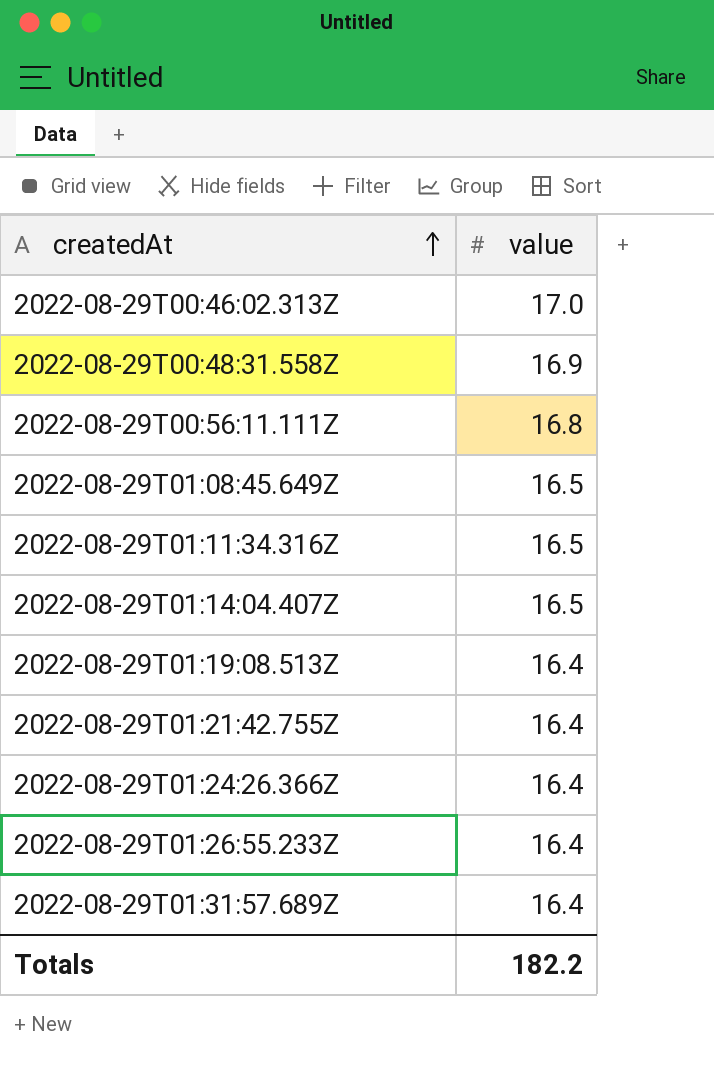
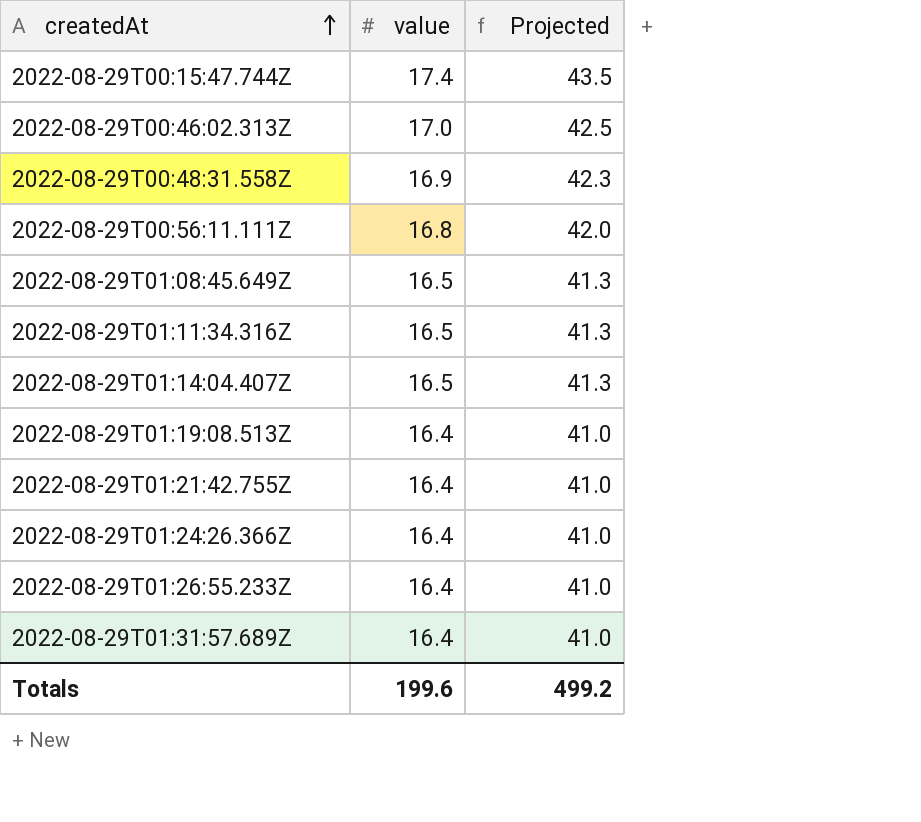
column Projected | formula: none -> [value] * 2.5
row 2022-08-29T00:15:47.744Z: none -> 17.4 | 43.5
Totals | value: 182.2 -> 199.6

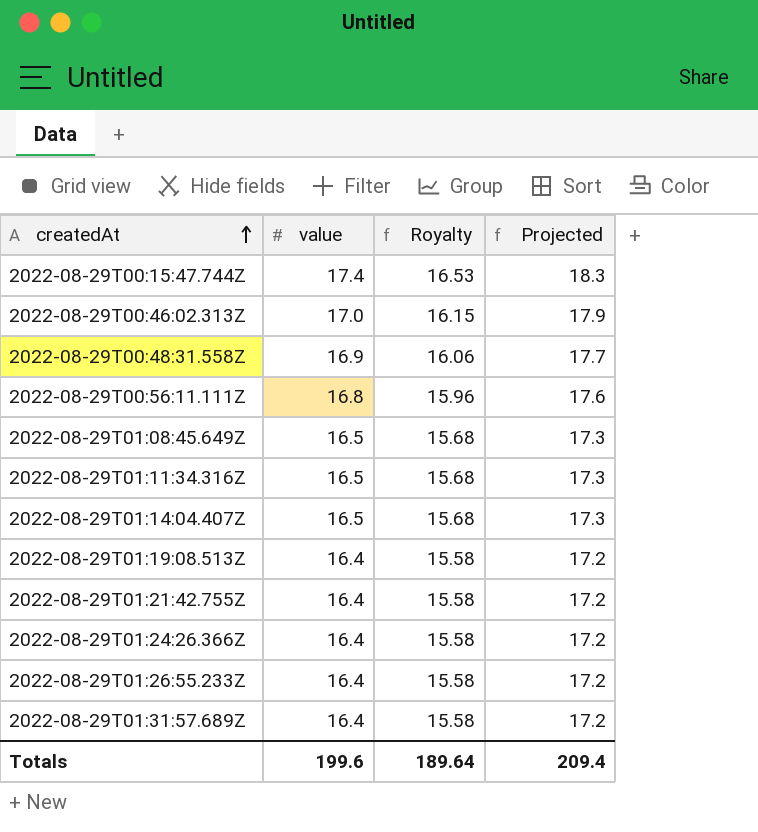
column Royalty | formula: none -> [value] * 0.95
column Projected | formula: [value] * 2.5 -> [value] * 1.05
Totals | Projected: 499.2 -> 209.4

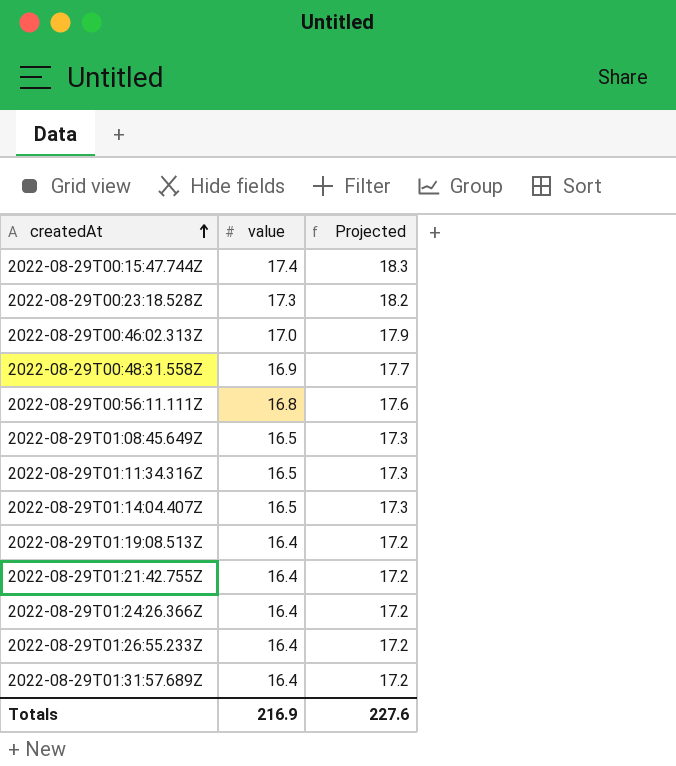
column Royalty | formula: [value] * 0.95 -> none
row 2022-08-29T00:23:18.528Z: none -> 17.3 | 18.2
Totals | value: 199.6 -> 216.9
Totals | Projected: 209.4 -> 227.6

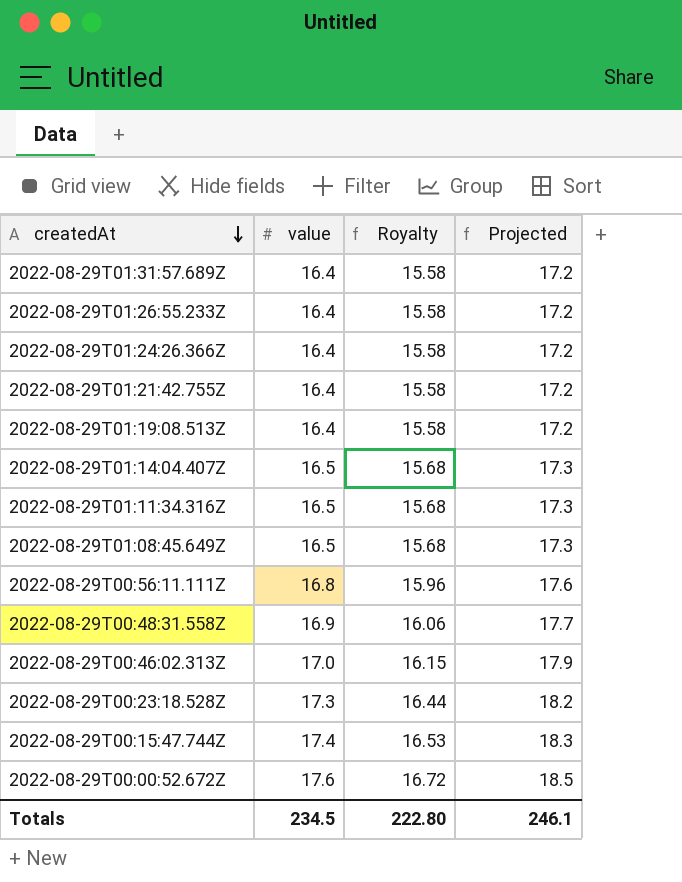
row order: createdAt ascending -> createdAt descending
column Royalty | formula: none -> [value] * 0.95
row 2022-08-29T00:00:52.672Z: none -> 17.6 | 16.72 | 18.5
Totals | value: 216.9 -> 234.5
Totals | Projected: 227.6 -> 246.1

